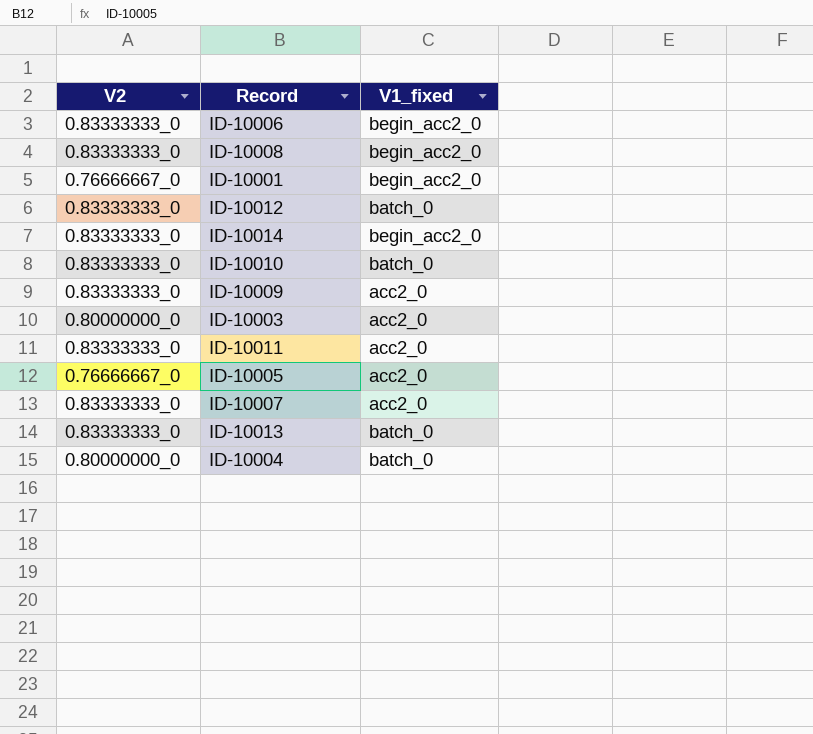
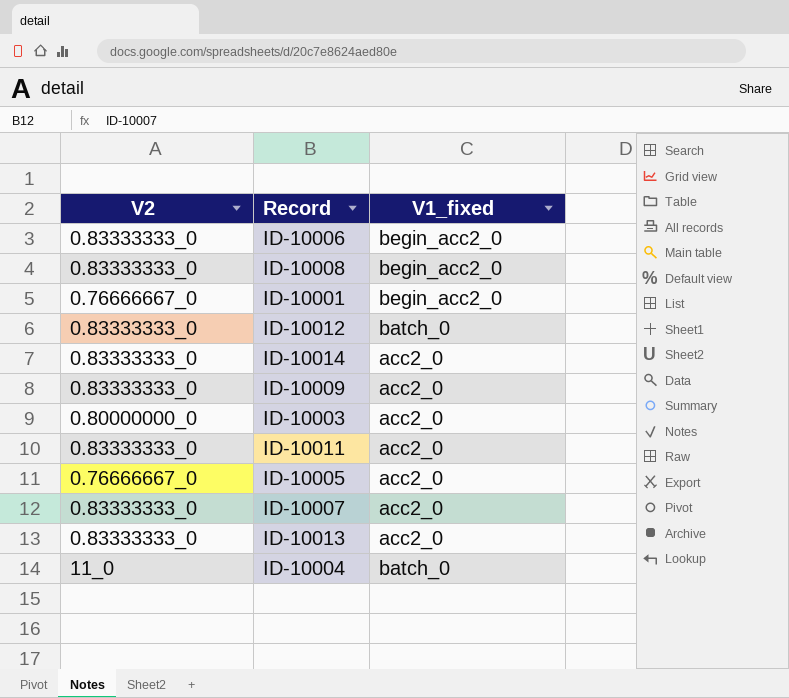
row ID-10010: 0.83333333_0 | batch_0 -> none
ID-10014 | V1_fixed: begin_acc2_0 -> acc2_0
ID-10013 | V1_fixed: batch_0 -> acc2_0
ID-10004 | V2: 0.80000000_0 -> 11_0

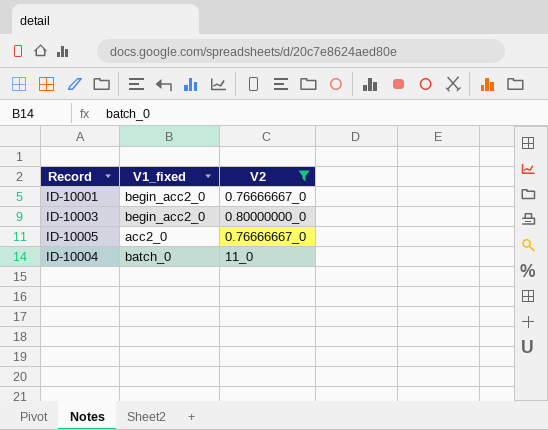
filter: none -> V2 != 0.83333333_0
column V2 | position: 1 -> 3
ID-10003 | V1_fixed: acc2_0 -> begin_acc2_0

